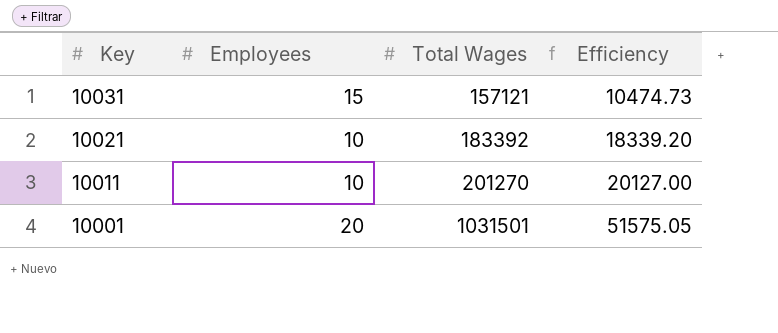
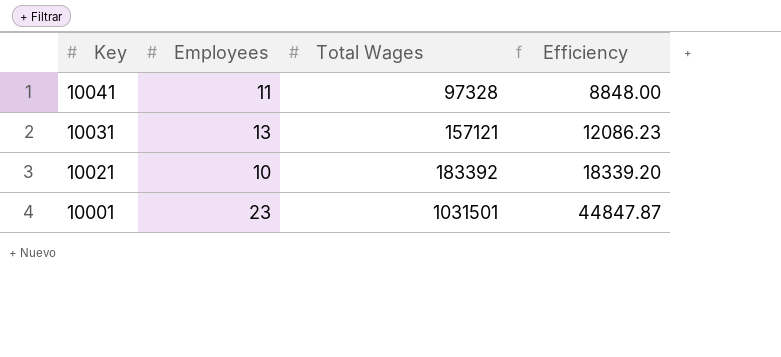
row 10011: 10 | 201270 | 20127.00 -> none
row 10041: none -> 11 | 97328 | 8848.00
10031 | Employees: 15 -> 13
10031 | Efficiency: 10474.73 -> 12086.23
10001 | Employees: 20 -> 23
10001 | Efficiency: 51575.05 -> 44847.87

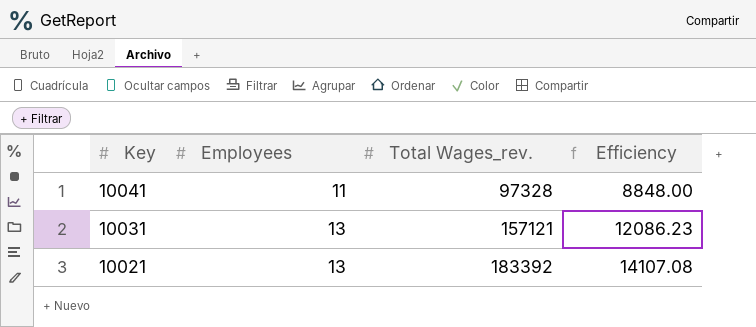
column name: Total Wages -> Total Wages_rev.
row 10001: 23 | 1031501 | 44847.87 -> none
10021 | Employees: 10 -> 13
10021 | Efficiency: 18339.20 -> 14107.08

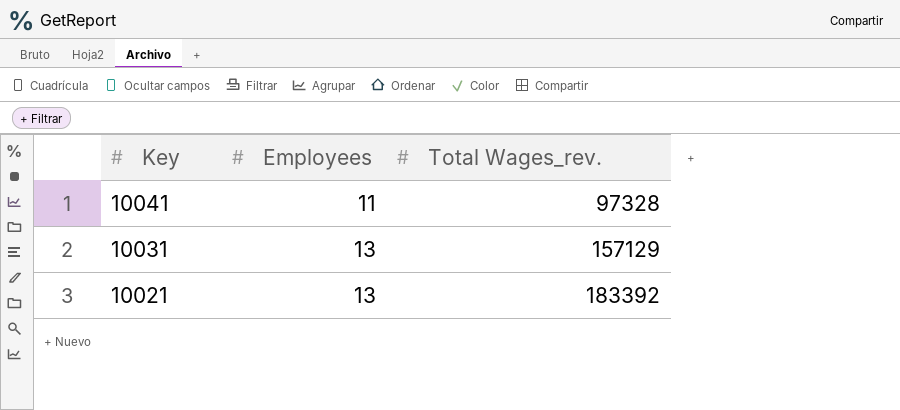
column Efficiency | formula: [Total Wages_rev.] / [Employees] -> none
10031 | Total Wages_rev.: 157121 -> 157129

